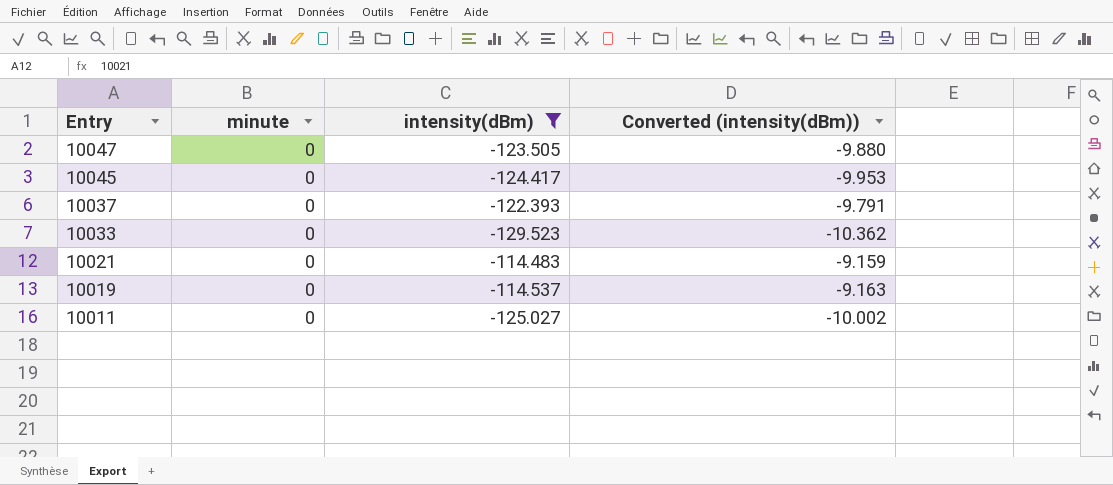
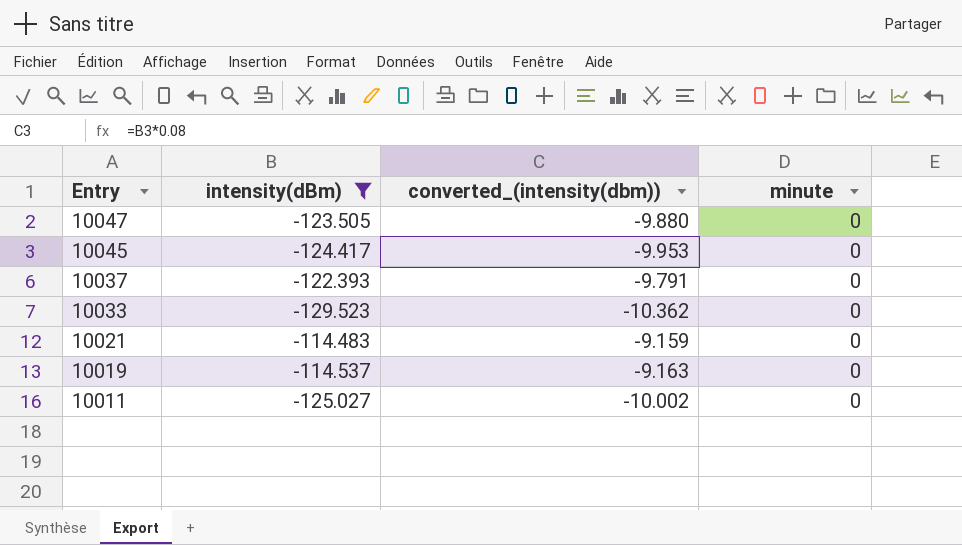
column name: Converted (intensity(dBm)) -> converted_(intensity(dbm))
column minute | position: 2 -> 4

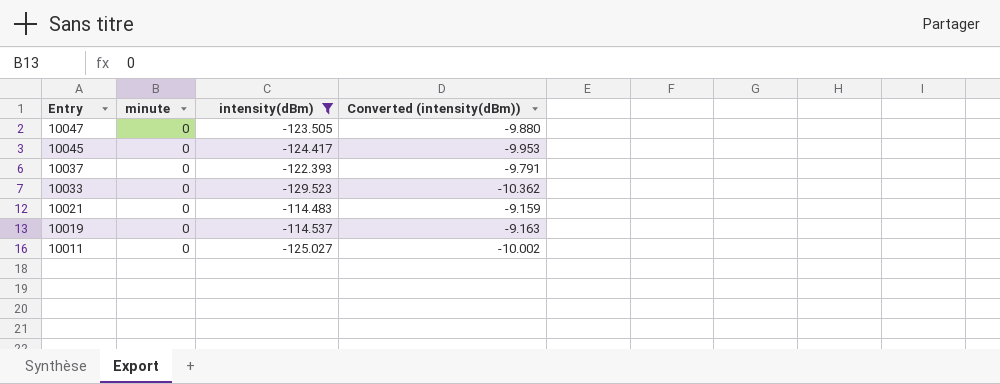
column minute | position: 4 -> 2
column name: converted_(intensity(dbm)) -> Converted (intensity(dBm))

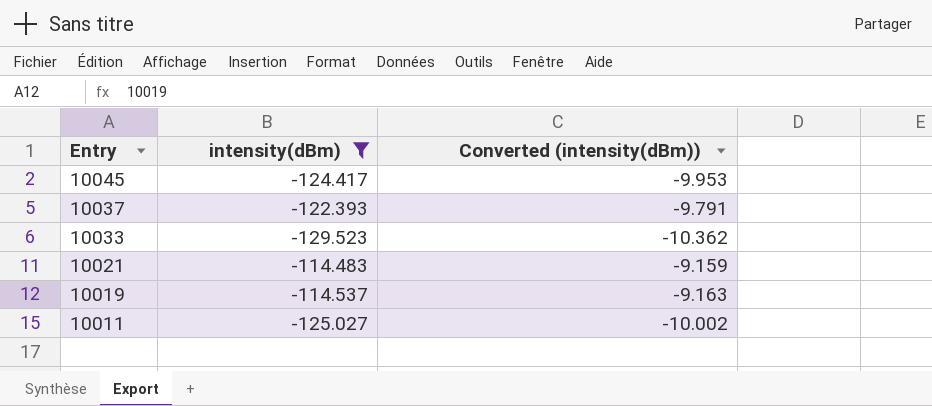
column minute | position: 2 -> none
row 10047: 0 | -123.505 | -9.880 -> none

